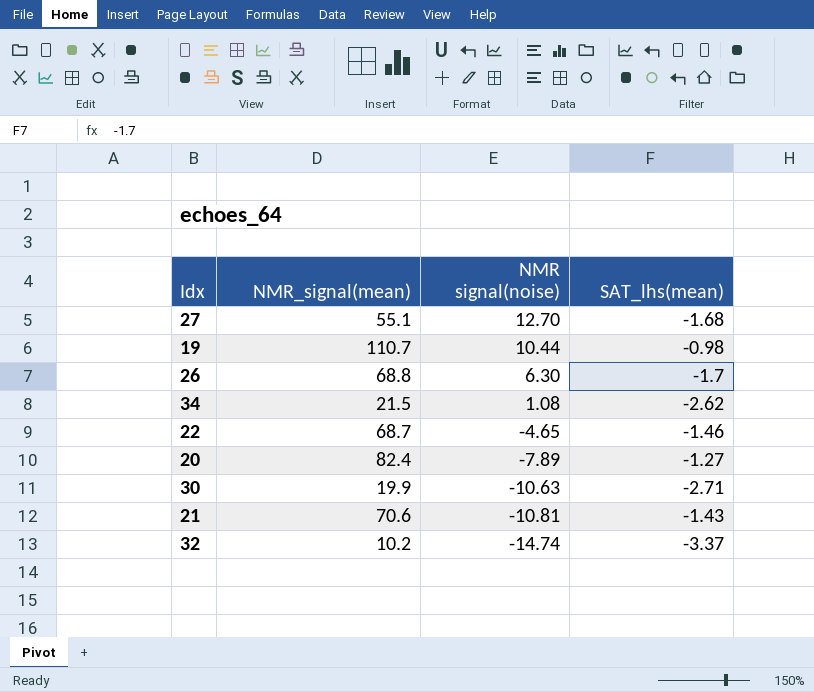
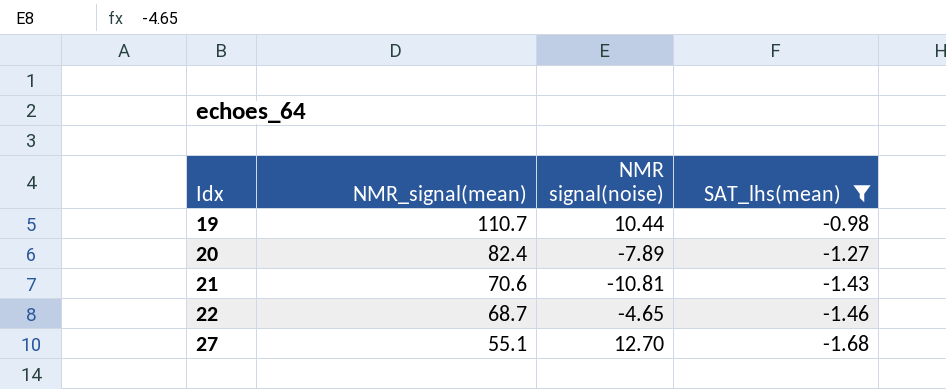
filter: none -> SAT_lhs(mean) >= -1.68
row order: NMR signal(noise) descending -> Idx ascending

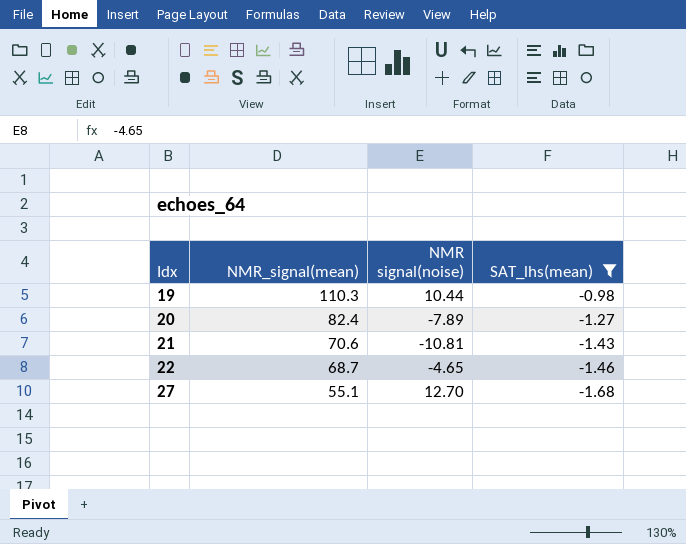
19 | NMR_signal(mean): 110.7 -> 110.3

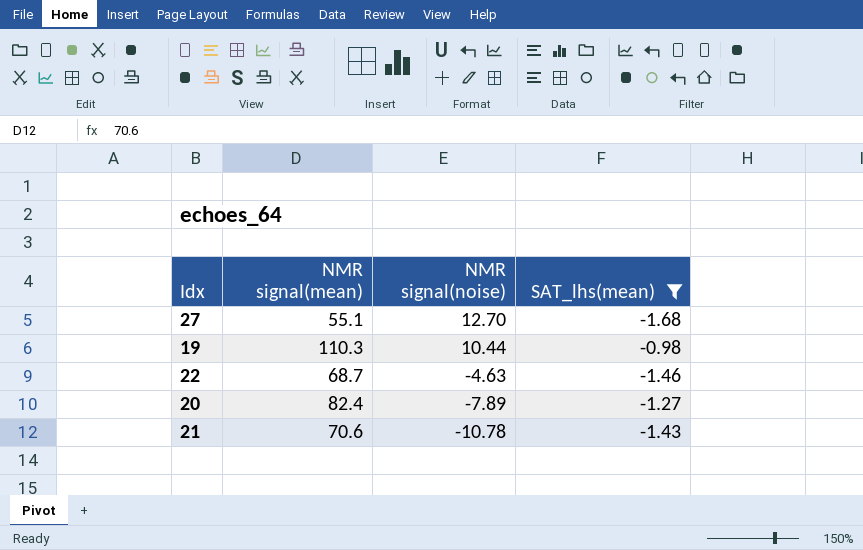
row order: Idx ascending -> NMR signal(noise) descending
column name: NMR_signal(mean) -> NMR signal(mean)
22 | NMR signal(noise): -4.65 -> -4.63
21 | NMR signal(noise): -10.81 -> -10.78

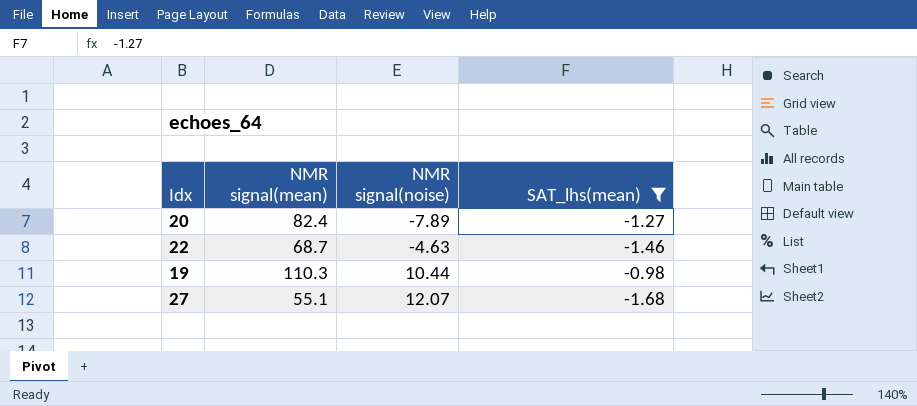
row order: NMR signal(noise) descending -> NMR signal(noise) ascending
row 21: 70.6 | -10.78 | -1.43 -> none
27 | NMR signal(noise): 12.70 -> 12.07

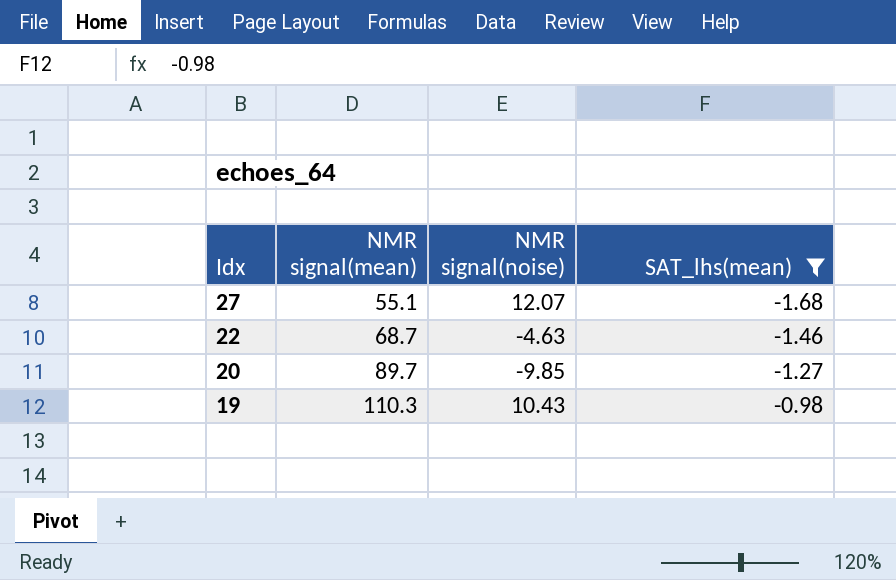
row order: NMR signal(noise) ascending -> Idx descending
20 | NMR signal(mean): 82.4 -> 89.7
20 | NMR signal(noise): -7.89 -> -9.85
19 | NMR signal(noise): 10.44 -> 10.43

